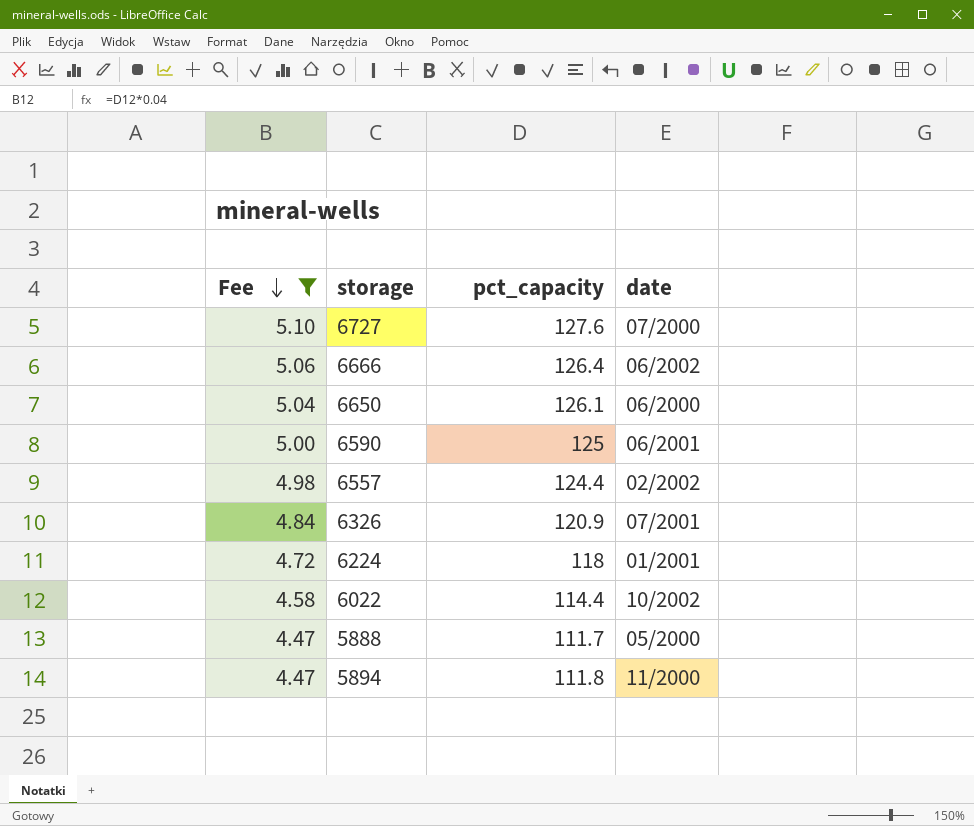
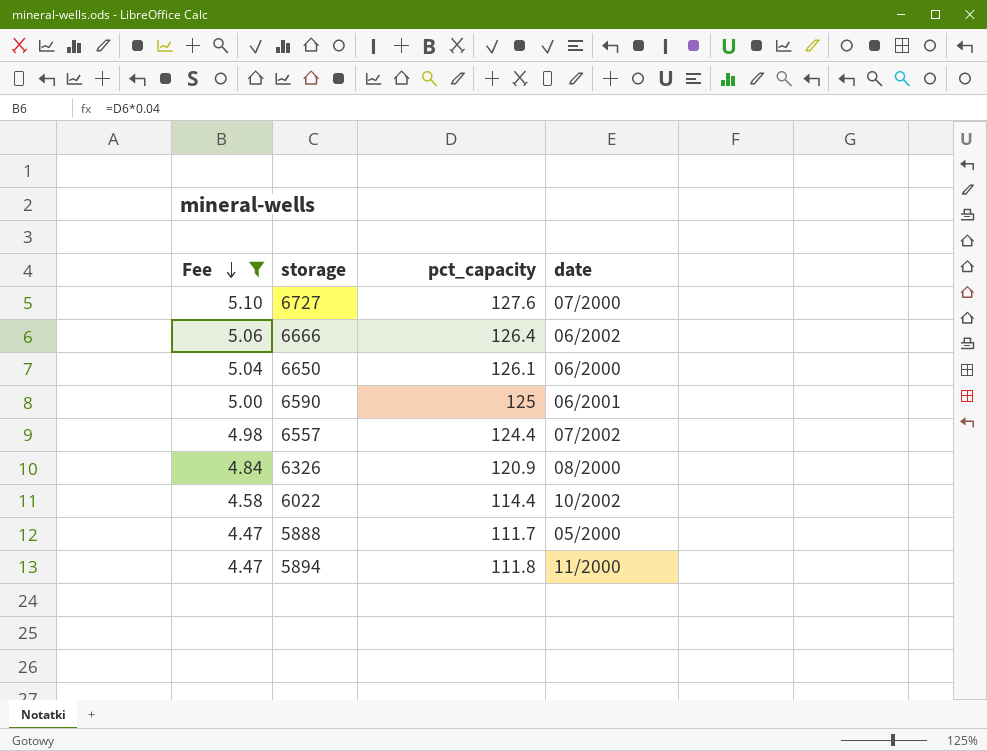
row 6224: 4.72 | 118 | 01/2001 -> none
6557 | date: 02/2002 -> 07/2002
6326 | date: 07/2001 -> 08/2000

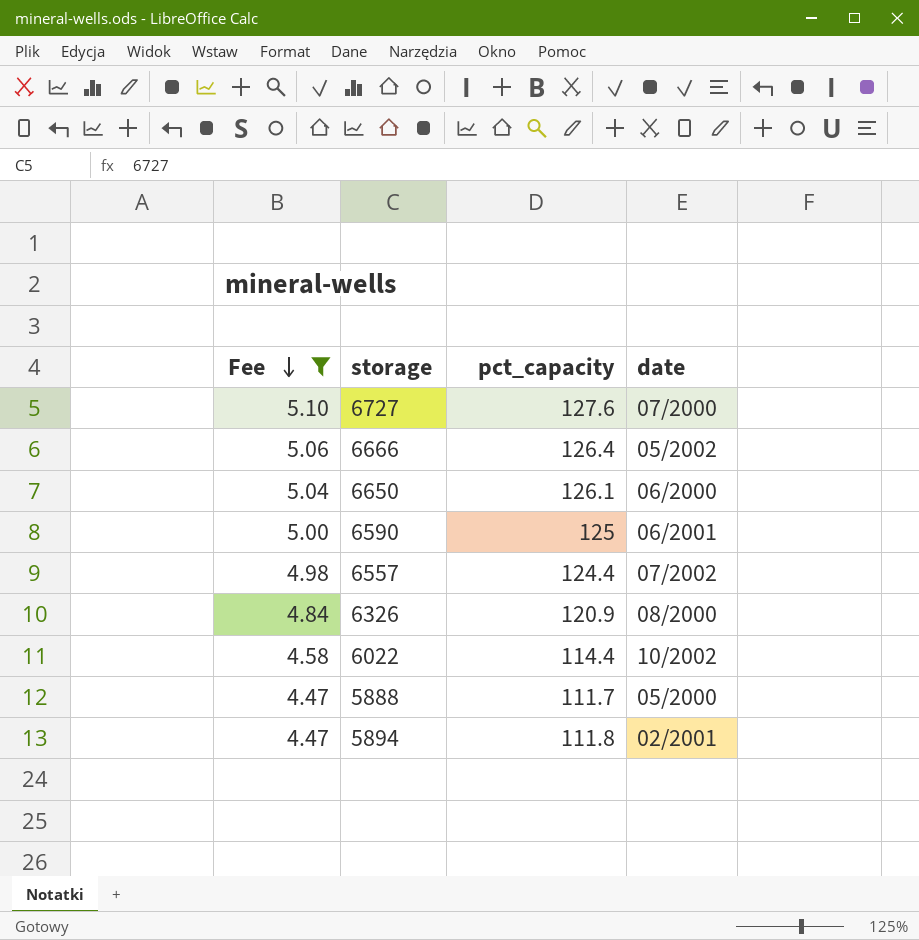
6666 | date: 06/2002 -> 05/2002
5894 | date: 11/2000 -> 02/2001

